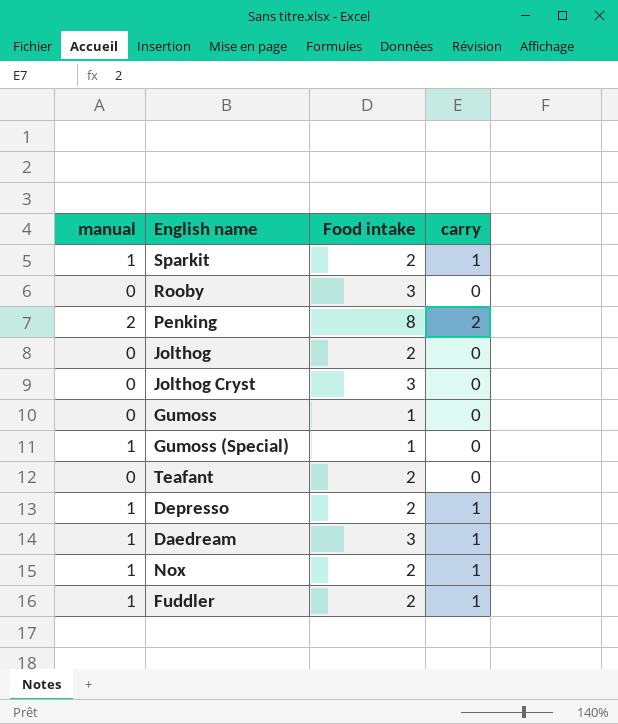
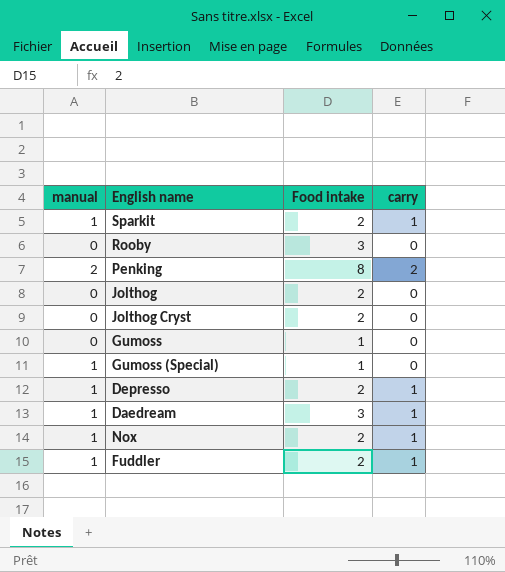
row Teafant: 0 | 2 | 0 -> none
Jolthog Cryst | Food intake: 3 -> 2

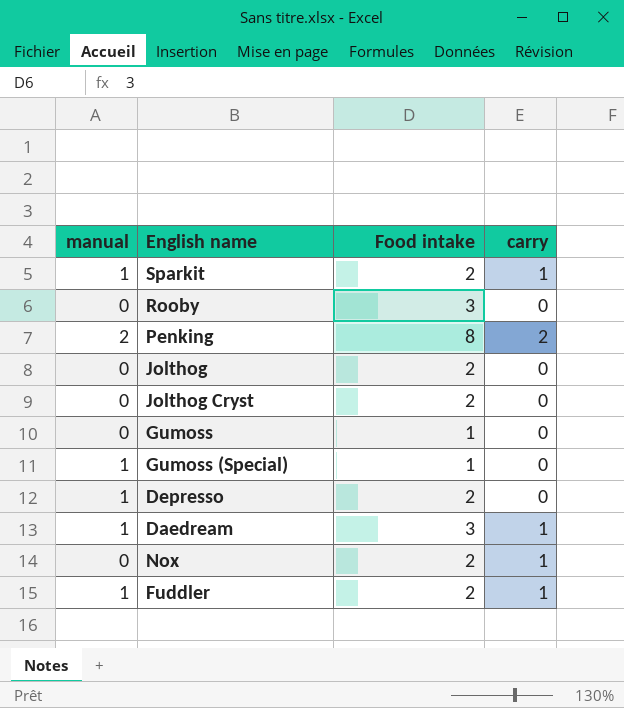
Depresso | carry: 1 -> 0
Nox | manual: 1 -> 0

